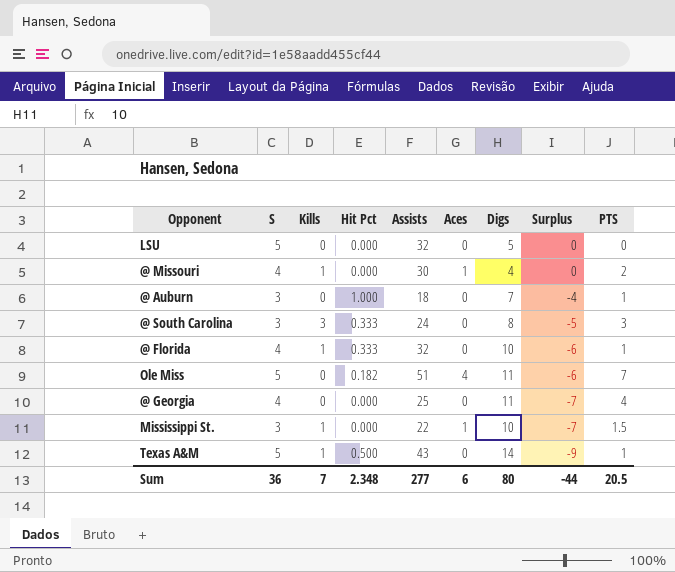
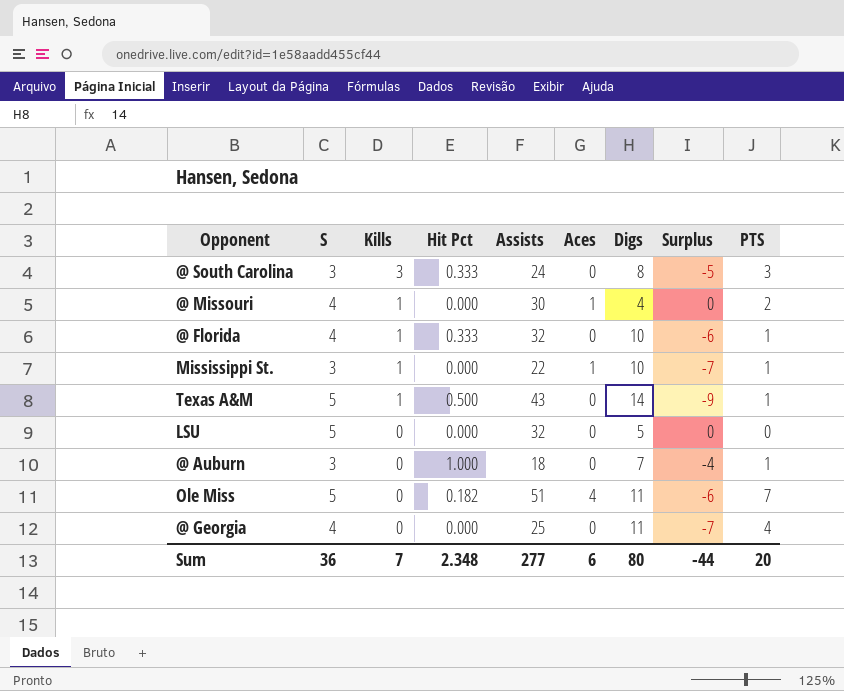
row order: Surplus descending -> Kills descending
Mississippi St. | PTS: 1.5 -> 1
Sum | PTS: 20.5 -> 20

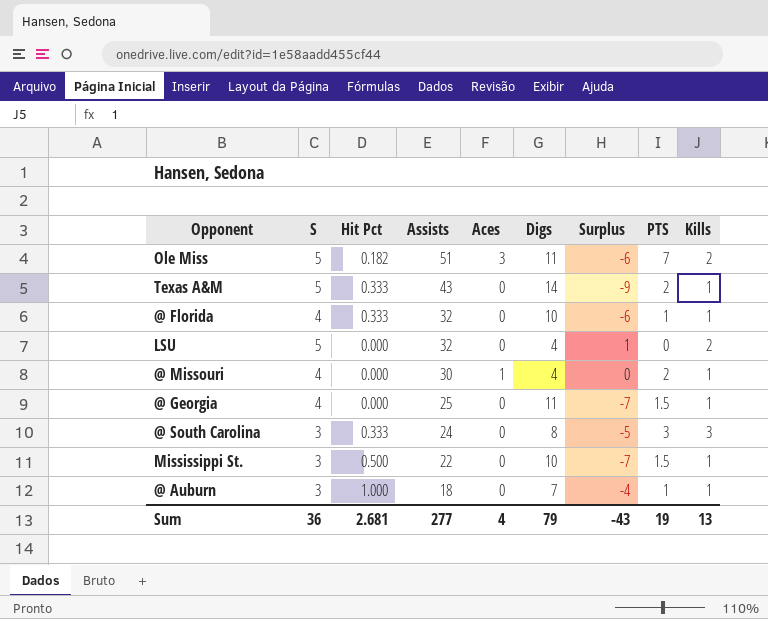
row order: Kills descending -> Assists descending
column Kills | position: 3 -> 9
Ole Miss | Aces: 4 -> 3
Ole Miss | Kills: 0 -> 2
Texas A&M | Hit Pct: 0.500 -> 0.333
Texas A&M | PTS: 1 -> 2
LSU | Digs: 5 -> 4
LSU | Surplus: 0 -> 1
LSU | Kills: 0 -> 2
@ Georgia | PTS: 4 -> 1.5
@ Georgia | Kills: 0 -> 1
Mississippi St. | Hit Pct: 0.000 -> 0.500
Mississippi St. | Aces: 1 -> 0
Mississippi St. | PTS: 1 -> 1.5
@ Auburn | Kills: 0 -> 1
Sum | Hit Pct: 2.348 -> 2.681
Sum | Aces: 6 -> 4
Sum | Digs: 80 -> 79
Sum | Surplus: -44 -> -43
Sum | PTS: 20 -> 19
Sum | Kills: 7 -> 13

